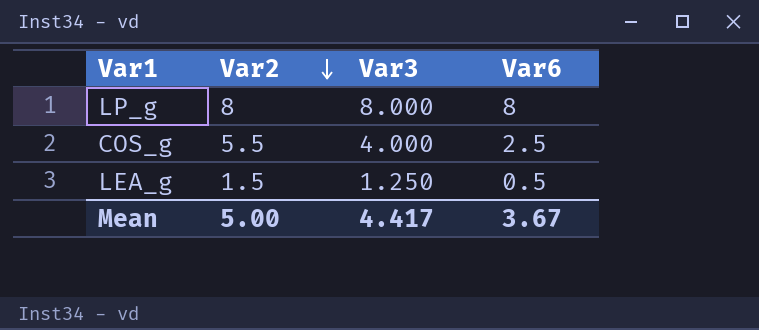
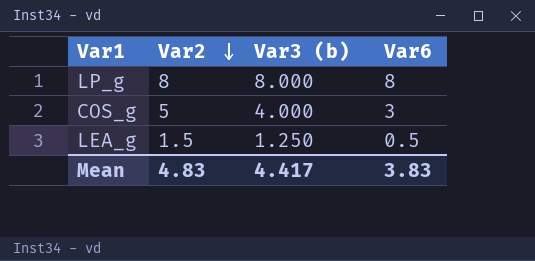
column name: Var3 -> Var3 (b)
COS_g | Var2: 5.5 -> 5
COS_g | Var6: 2.5 -> 3
Mean | Var2: 5.00 -> 4.83
Mean | Var6: 3.67 -> 3.83

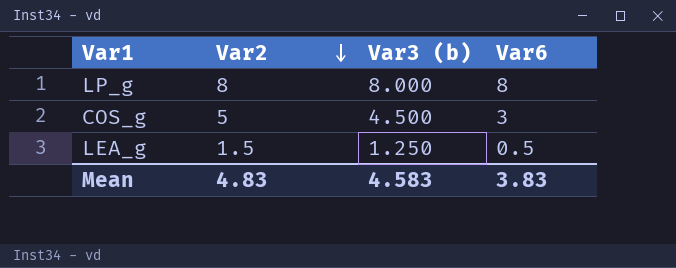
COS_g | Var3 (b): 4.000 -> 4.500
Mean | Var3 (b): 4.417 -> 4.583

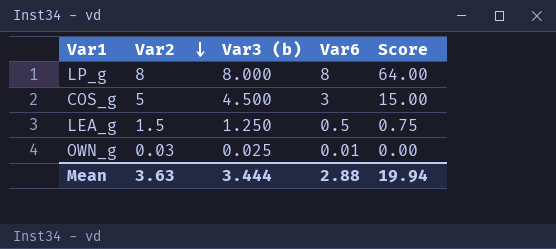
column Score | formula: none -> [Var2] * [Var6]
row OWN_g: none -> 0.03 | 0.025 | 0.01 | 0.00
Mean | Var2: 4.83 -> 3.63
Mean | Var3 (b): 4.583 -> 3.444
Mean | Var6: 3.83 -> 2.88

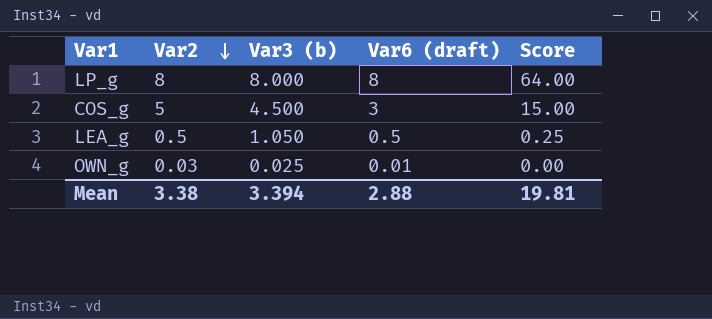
column name: Var6 -> Var6 (draft)
LEA_g | Var2: 1.5 -> 0.5
LEA_g | Var3 (b): 1.250 -> 1.050
LEA_g | Score: 0.75 -> 0.25
Mean | Var2: 3.63 -> 3.38
Mean | Var3 (b): 3.444 -> 3.394
Mean | Score: 19.94 -> 19.81

